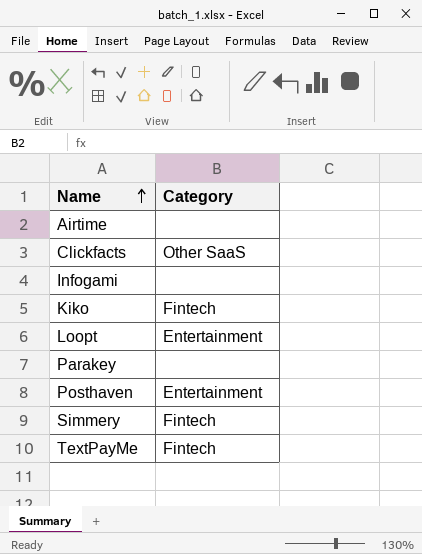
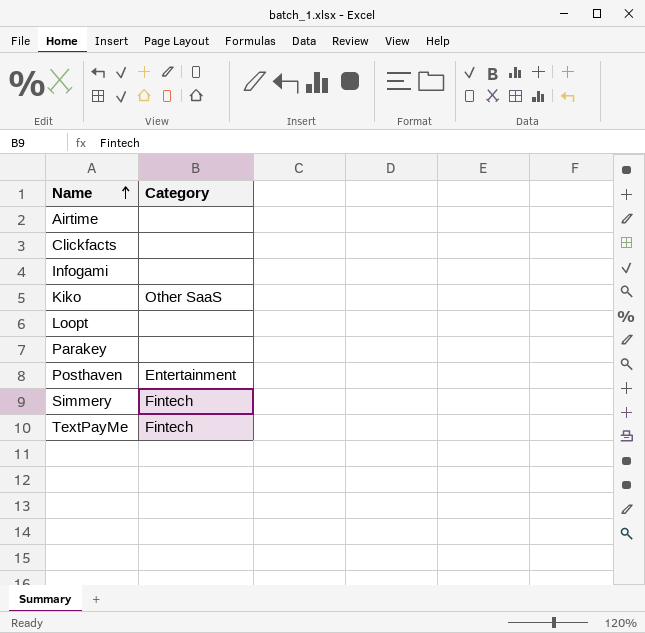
Clickfacts | Category: Other SaaS -> none
Kiko | Category: Fintech -> Other SaaS
Loopt | Category: Entertainment -> none

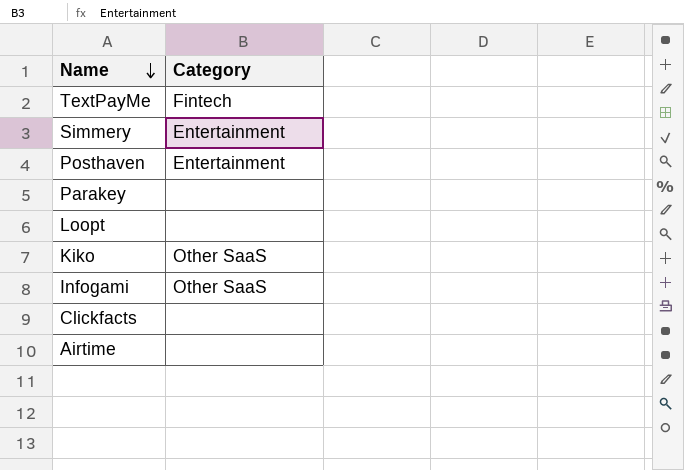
row order: Name ascending -> Name descending
Simmery | Category: Fintech -> Entertainment
Infogami | Category: none -> Other SaaS

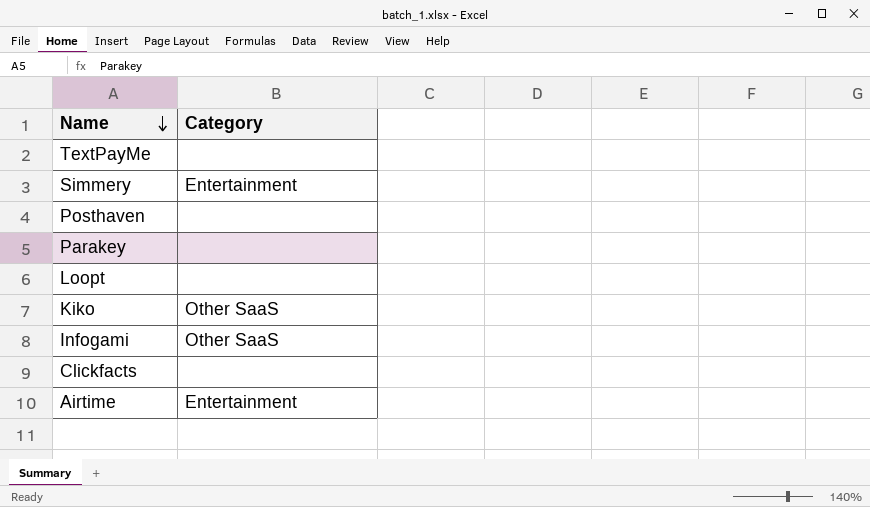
TextPayMe | Category: Fintech -> none
Posthaven | Category: Entertainment -> none
Airtime | Category: none -> Entertainment

